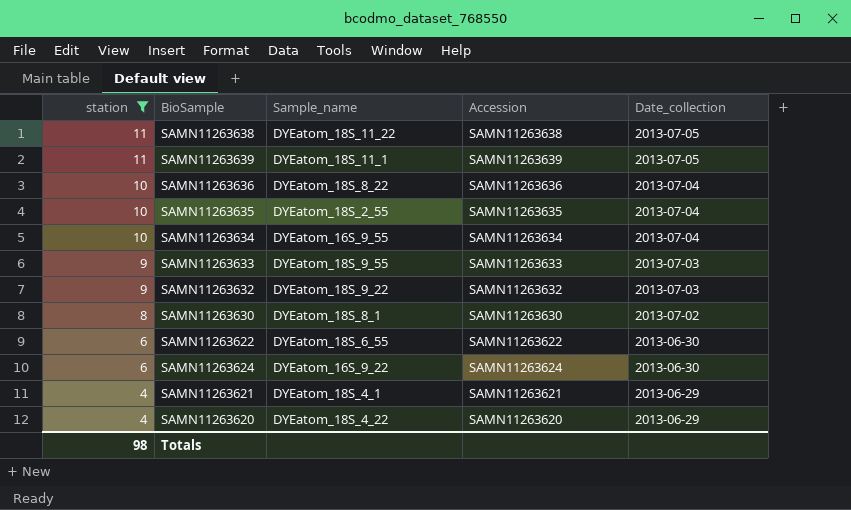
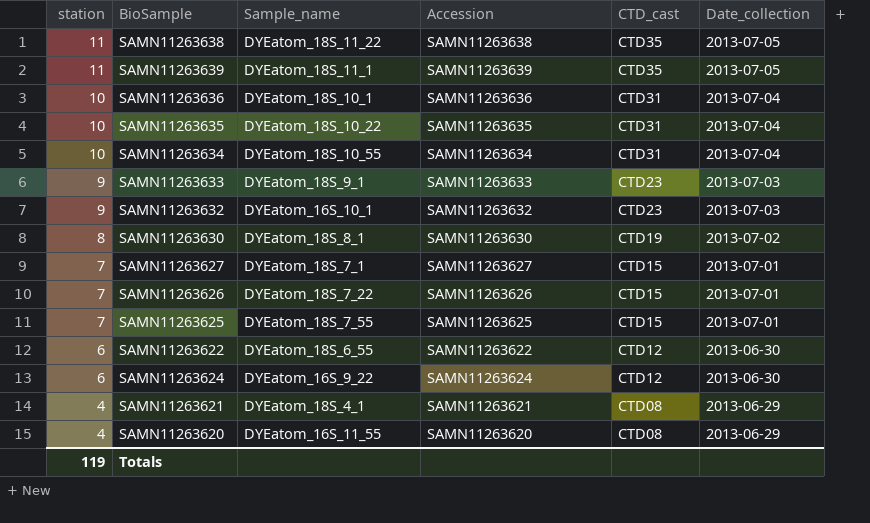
filter: station != 7 -> none
column CTD_cast | position: none -> 5
SAMN11263636 | Sample_name: DYEatom_18S_8_22 -> DYEatom_18S_10_1
SAMN11263635 | Sample_name: DYEatom_18S_2_55 -> DYEatom_18S_10_22
SAMN11263634 | Sample_name: DYEatom_16S_9_55 -> DYEatom_18S_10_55
SAMN11263633 | Sample_name: DYEatom_18S_9_55 -> DYEatom_18S_9_1
SAMN11263632 | Sample_name: DYEatom_18S_9_22 -> DYEatom_16S_10_1
SAMN11263620 | Sample_name: DYEatom_18S_4_22 -> DYEatom_16S_11_55
Totals | station: 98 -> 119

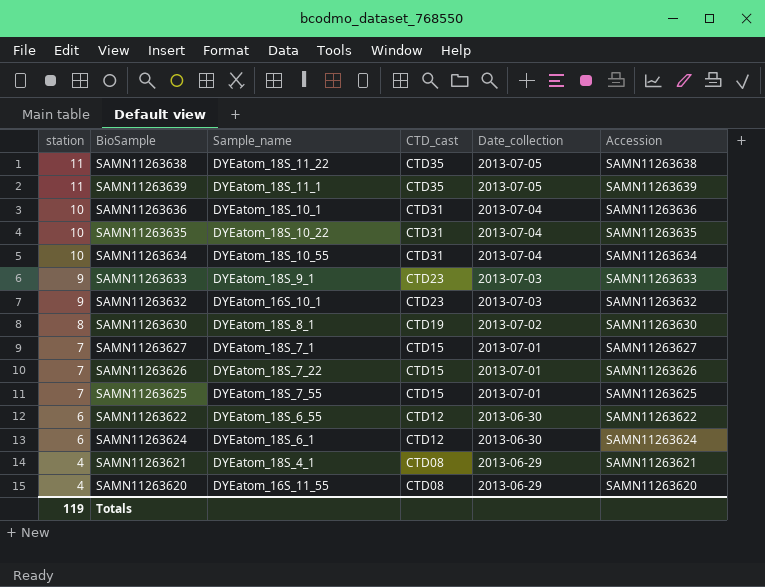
column Accession | position: 4 -> 6
SAMN11263624 | Sample_name: DYEatom_16S_9_22 -> DYEatom_18S_6_1

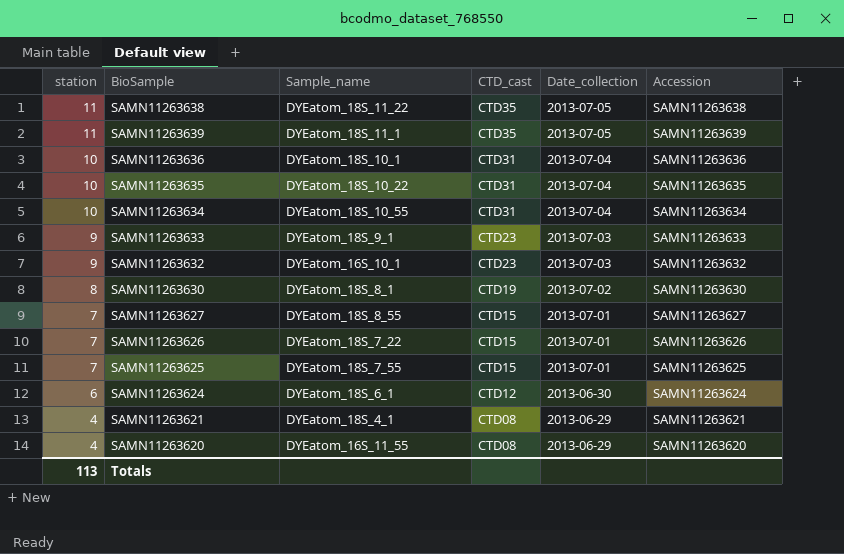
row SAMN11263622: 6 | DYEatom_18S_6_55 | CTD12 | 2013-06-30 | SAMN11263622 -> none
SAMN11263627 | Sample_name: DYEatom_18S_7_1 -> DYEatom_18S_8_55
Totals | station: 119 -> 113

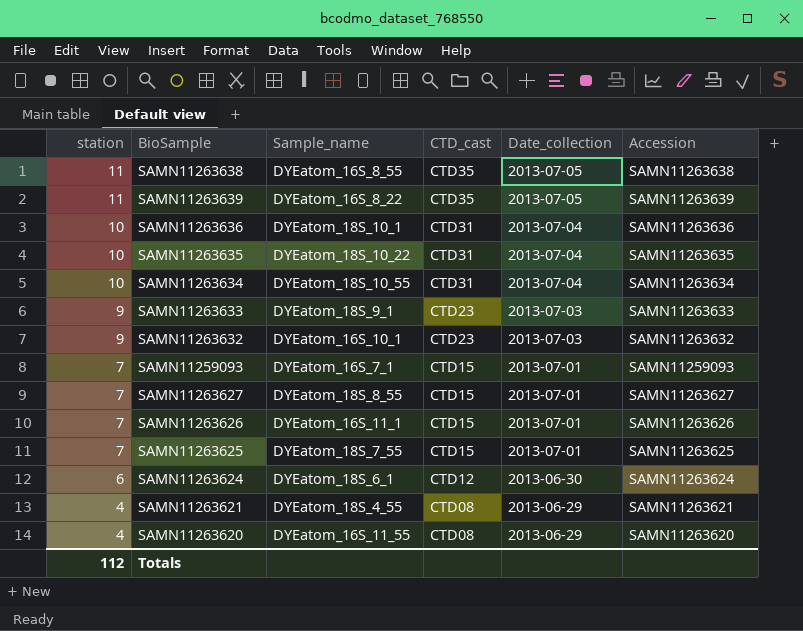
row SAMN11263630: 8 | DYEatom_18S_8_1 | CTD19 | 2013-07-02 | SAMN11263630 -> none
SAMN11263638 | Sample_name: DYEatom_18S_11_22 -> DYEatom_16S_8_55
SAMN11263639 | Sample_name: DYEatom_18S_11_1 -> DYEatom_16S_8_22
row SAMN11259093: none -> 7 | DYEatom_16S_7_1 | CTD15 | 2013-07-01 | SAMN11259093
SAMN11263626 | Sample_name: DYEatom_18S_7_22 -> DYEatom_16S_11_1
SAMN11263621 | Sample_name: DYEatom_18S_4_1 -> DYEatom_18S_4_55
Totals | station: 113 -> 112

